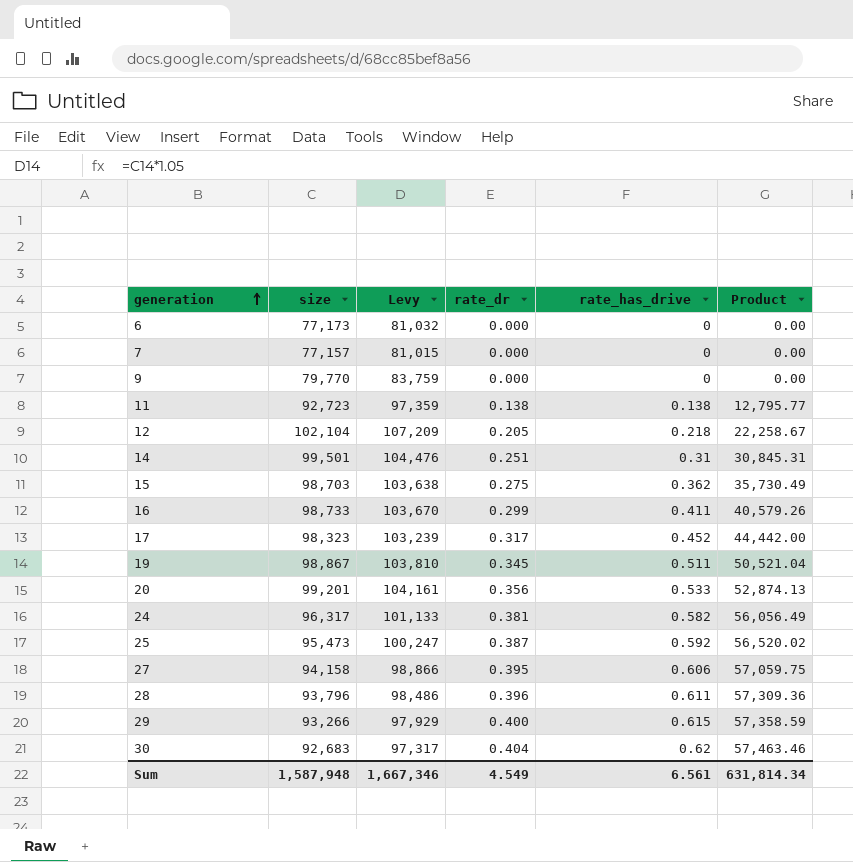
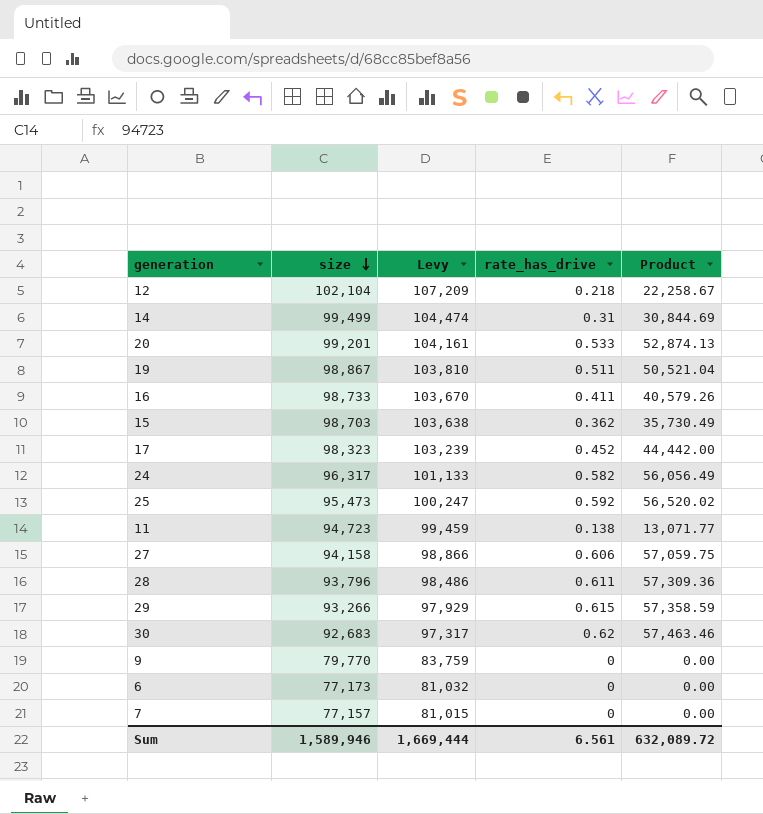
row order: generation ascending -> size descending
column rate_dr | position: 4 -> none
14 | size: 99,501 -> 99,499
14 | Levy: 104,476 -> 104,474
14 | Product: 30,845.31 -> 30,844.69
11 | size: 92,723 -> 94,723
11 | Levy: 97,359 -> 99,459
11 | Product: 12,795.77 -> 13,071.77
Sum | size: 1,587,948 -> 1,589,946
Sum | Levy: 1,667,346 -> 1,669,444
Sum | Product: 631,814.34 -> 632,089.72

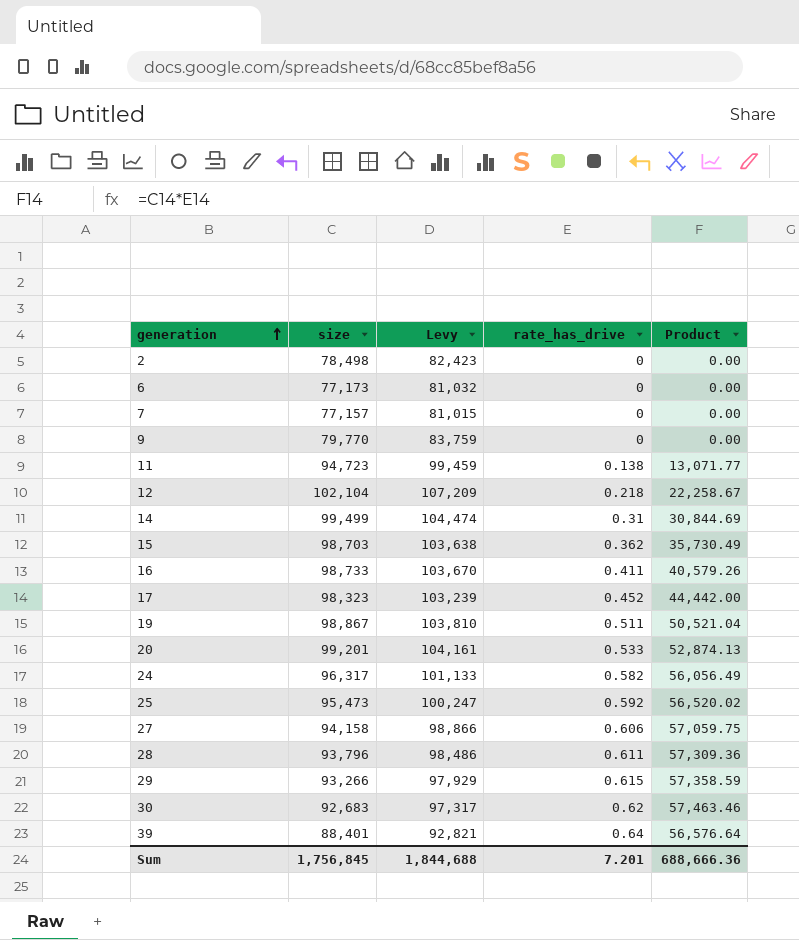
row order: size descending -> generation ascending
row 2: none -> 78,498 | 82,423 | 0 | 0.00
row 39: none -> 88,401 | 92,821 | 0.64 | 56,576.64
Sum | size: 1,589,946 -> 1,756,845
Sum | Levy: 1,669,444 -> 1,844,688
Sum | rate_has_drive: 6.561 -> 7.201
Sum | Product: 632,089.72 -> 688,666.36

